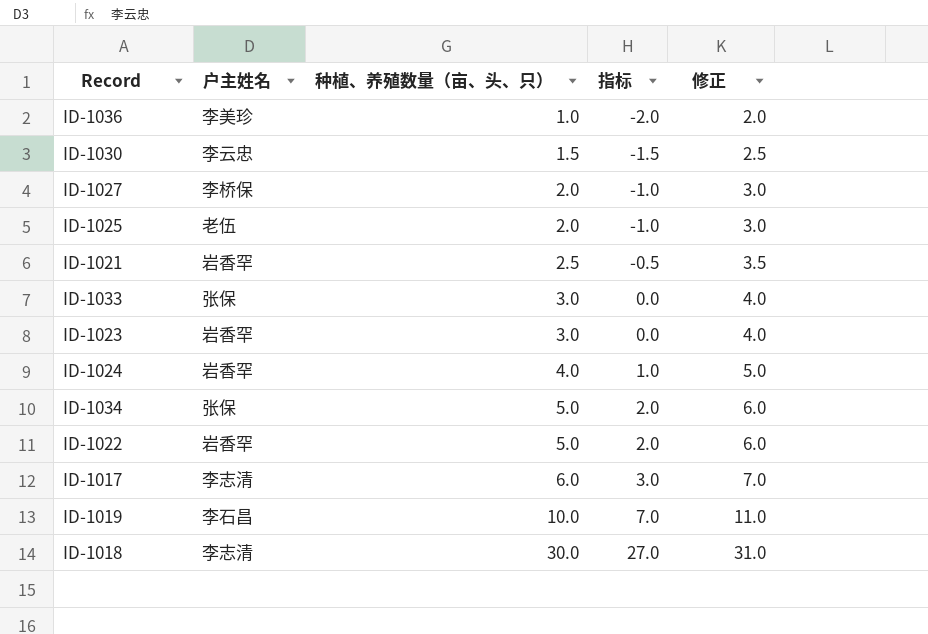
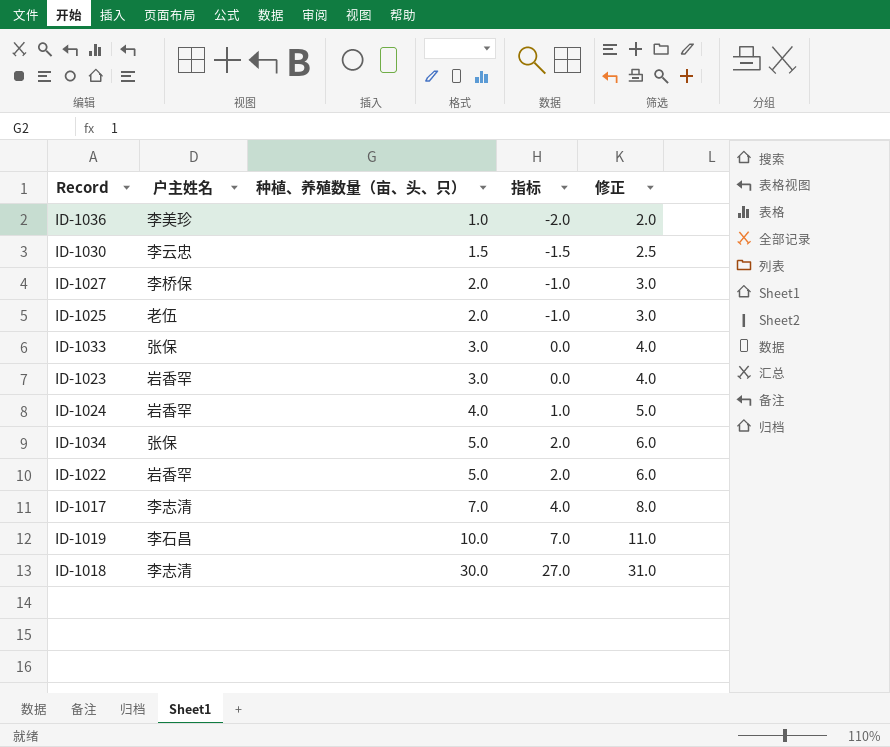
row ID-1021: 岩香罕 | 2.5 | -0.5 | 3.5 -> none
ID-1017 | 种植、养殖数量（亩、头、只）: 6.0 -> 7.0
ID-1017 | 指标: 3.0 -> 4.0
ID-1017 | 修正: 7.0 -> 8.0

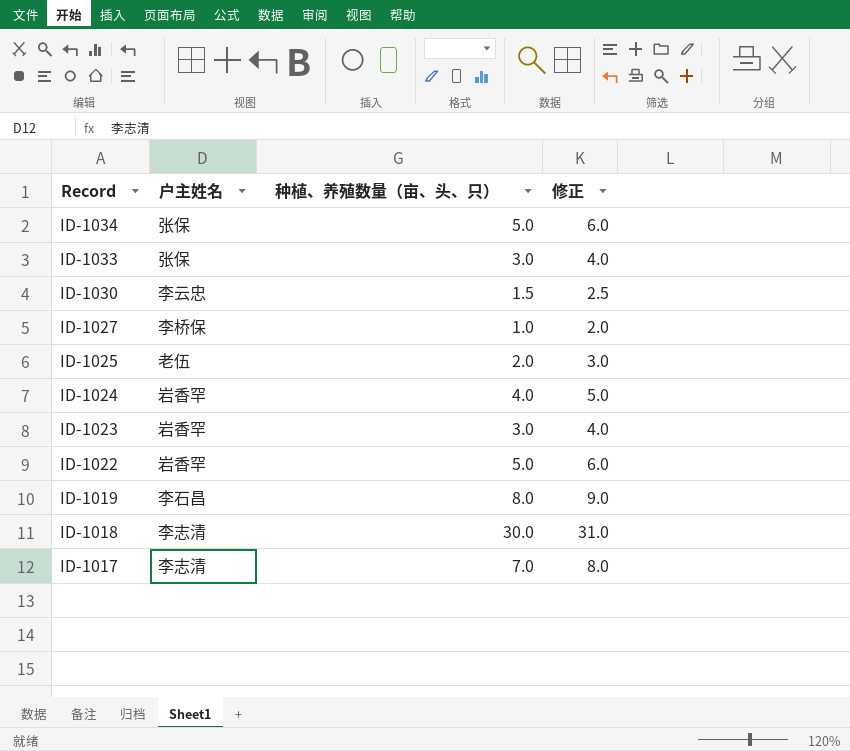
row order: 种植、养殖数量（亩、头、只） ascending -> Record descending
column 指标 | formula: [种植、养殖数量（亩、头、只）] - 3 -> none
row ID-1036: 李美珍 | 1.0 | -2.0 | 2.0 -> none
ID-1027 | 种植、养殖数量（亩、头、只）: 2.0 -> 1.0
ID-1027 | 修正: 3.0 -> 2.0
ID-1019 | 种植、养殖数量（亩、头、只）: 10.0 -> 8.0
ID-1019 | 修正: 11.0 -> 9.0

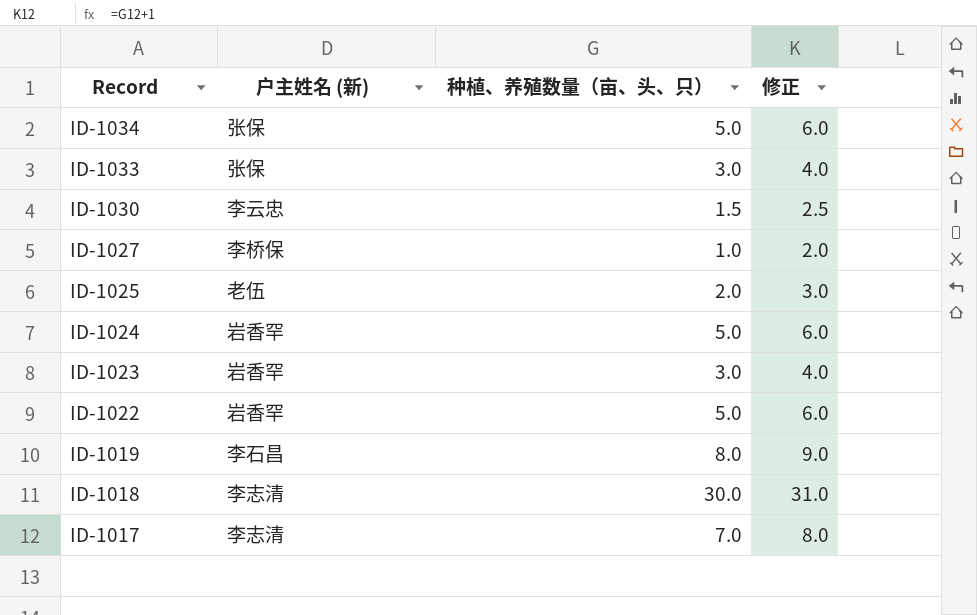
column name: 户主姓名 -> 户主姓名 (新)
ID-1024 | 种植、养殖数量（亩、头、只）: 4.0 -> 5.0
ID-1024 | 修正: 5.0 -> 6.0

